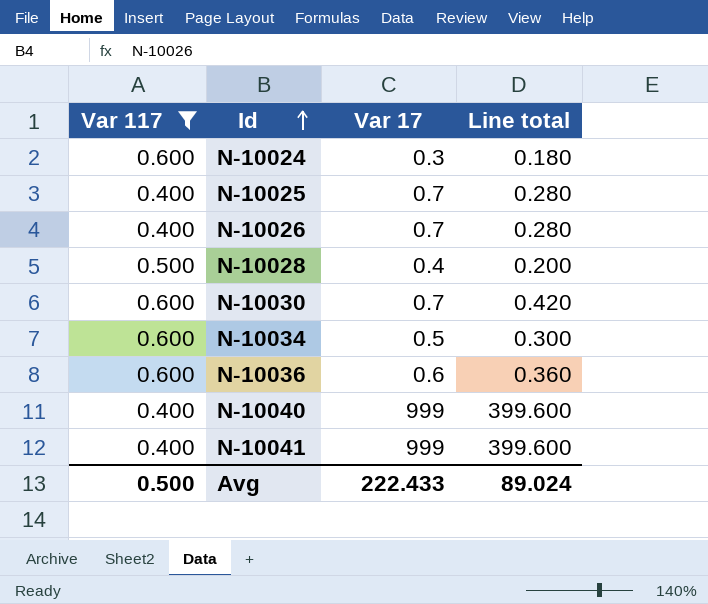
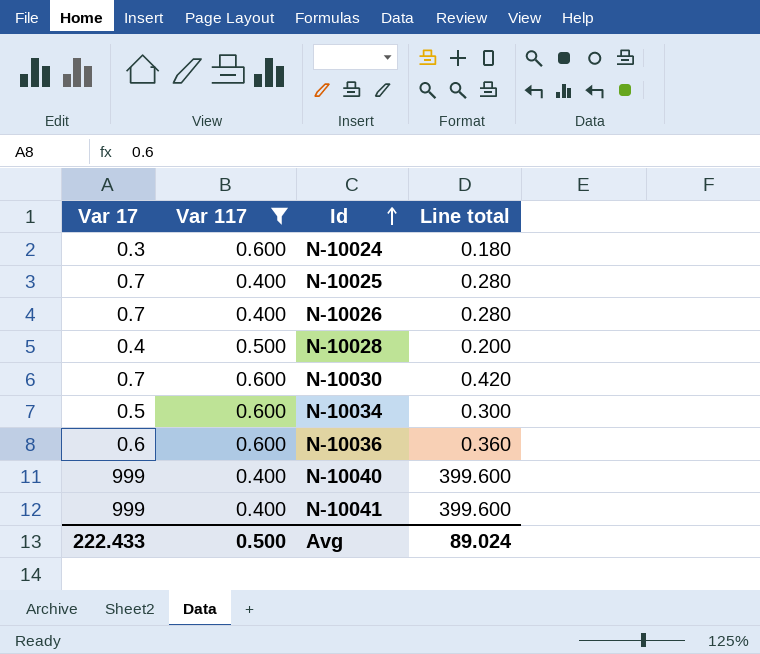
column Var 17 | position: 3 -> 1

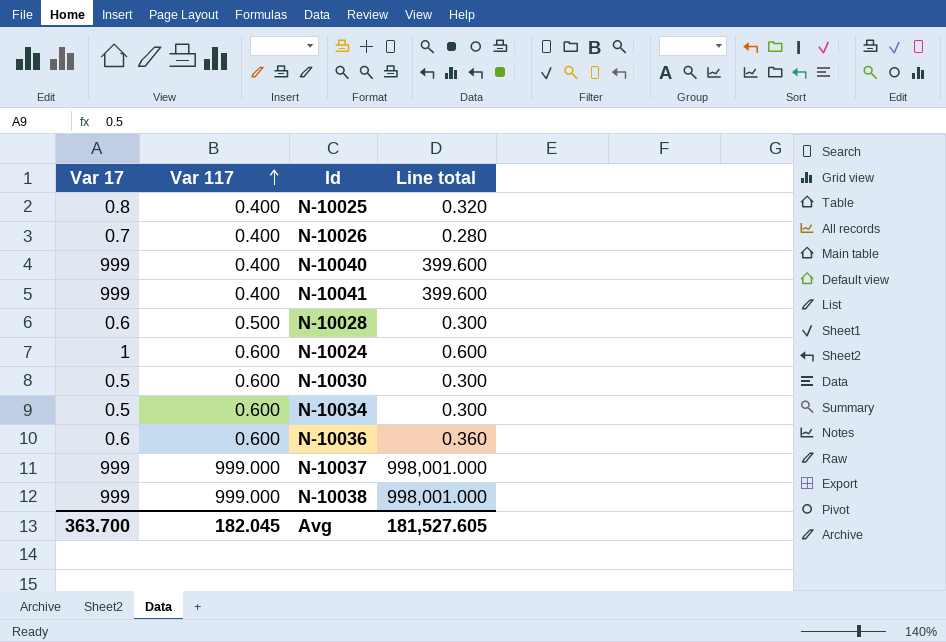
filter: Var 117 != 999.000 -> none
row order: Id ascending -> Var 117 ascending
N-10025 | Var 17: 0.7 -> 0.8
N-10025 | Line total: 0.280 -> 0.320
N-10028 | Var 17: 0.4 -> 0.6
N-10028 | Line total: 0.200 -> 0.300
N-10024 | Var 17: 0.3 -> 1
N-10024 | Line total: 0.180 -> 0.600
N-10030 | Var 17: 0.7 -> 0.5
N-10030 | Line total: 0.420 -> 0.300
Avg | Var 17: 222.433 -> 363.700
Avg | Var 117: 0.500 -> 182.045
Avg | Line total: 89.024 -> 181,527.605

